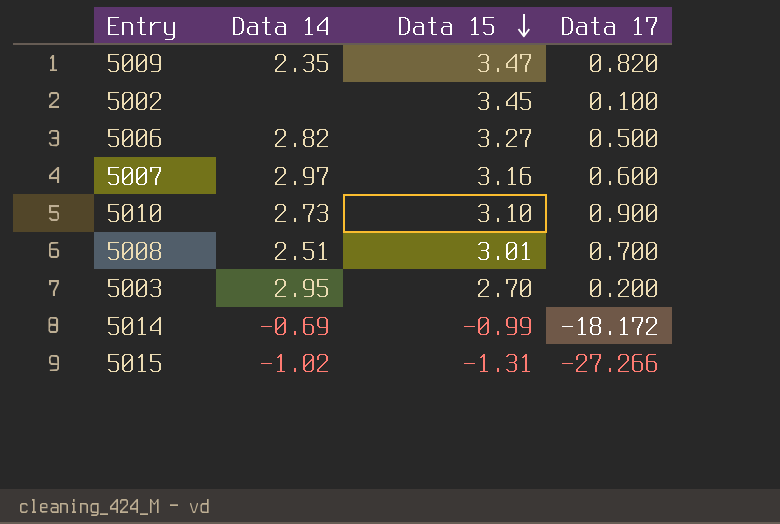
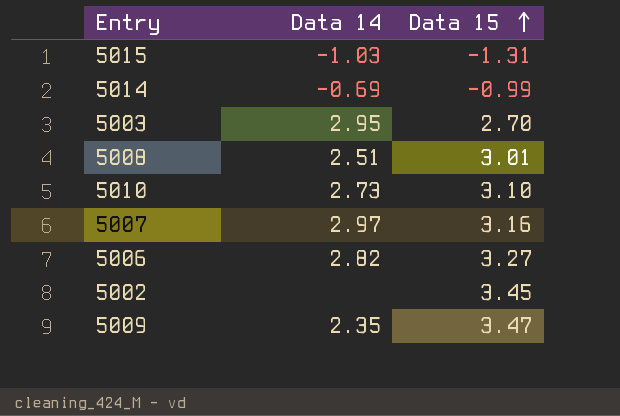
row order: Data 15 descending -> Data 15 ascending
column Data 17 | position: 4 -> none
5015 | Data 14: -1.02 -> -1.03

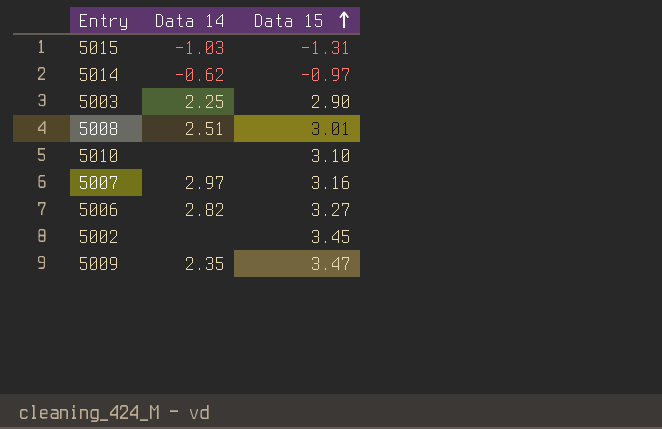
5014 | Data 14: -0.69 -> -0.62
5014 | Data 15: -0.99 -> -0.97
5003 | Data 14: 2.95 -> 2.25
5003 | Data 15: 2.70 -> 2.90
5010 | Data 14: 2.73 -> none

